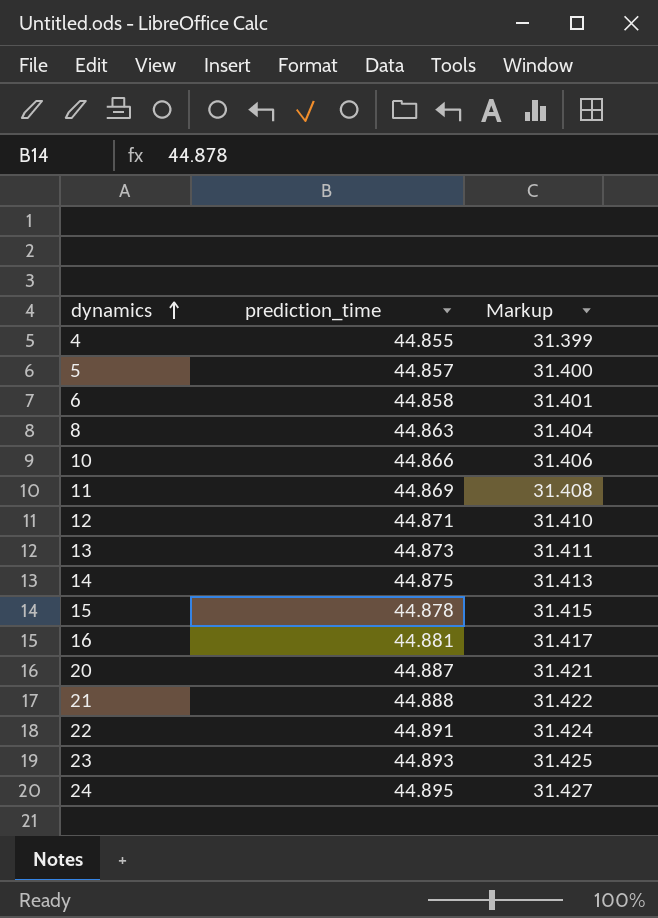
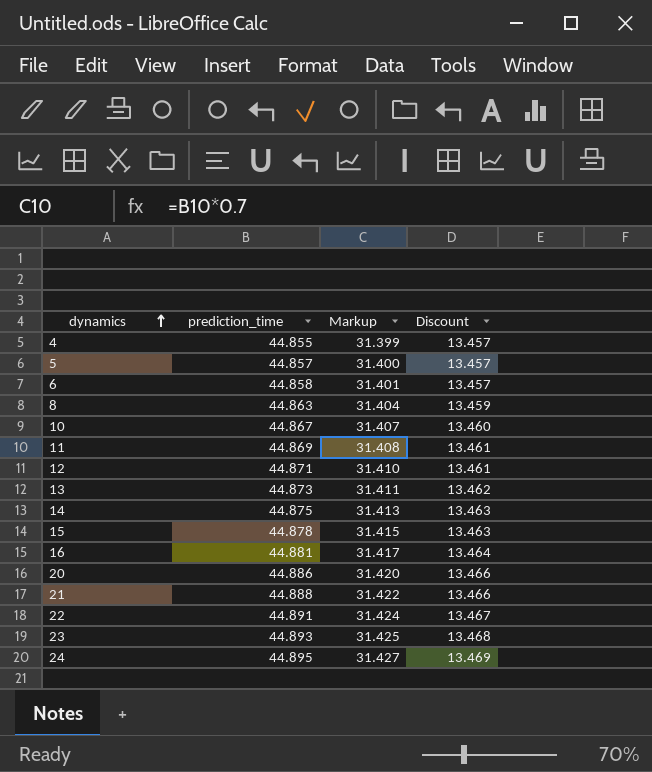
column Discount | formula: none -> [prediction_time] * 0.3
10 | prediction_time: 44.866 -> 44.867
10 | Markup: 31.406 -> 31.407
20 | prediction_time: 44.887 -> 44.886
20 | Markup: 31.421 -> 31.420

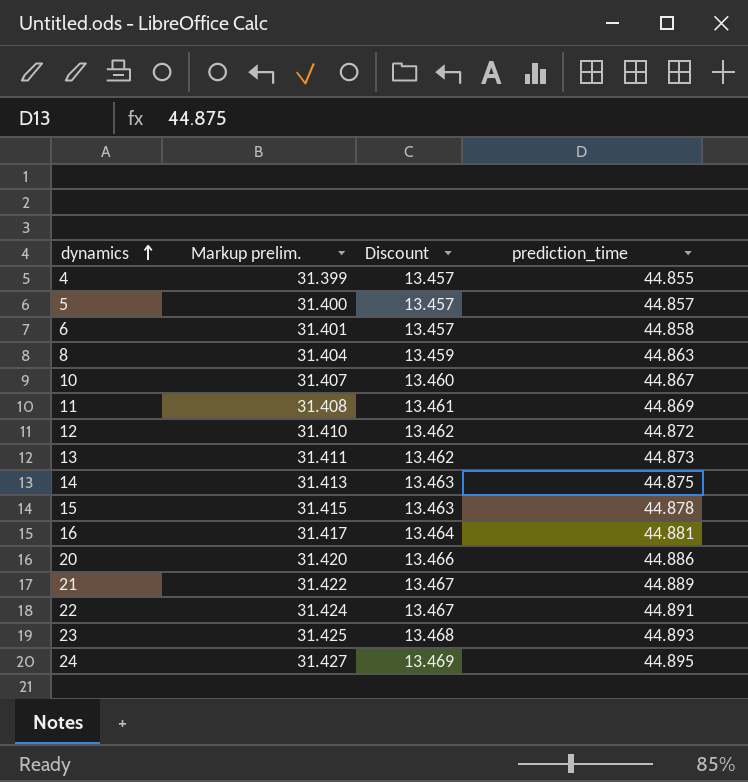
column name: Markup -> Markup prelim.
column prediction_time | position: 2 -> 4
12 | Discount: 13.461 -> 13.462
12 | prediction_time: 44.871 -> 44.872
21 | Discount: 13.466 -> 13.467
21 | prediction_time: 44.888 -> 44.889

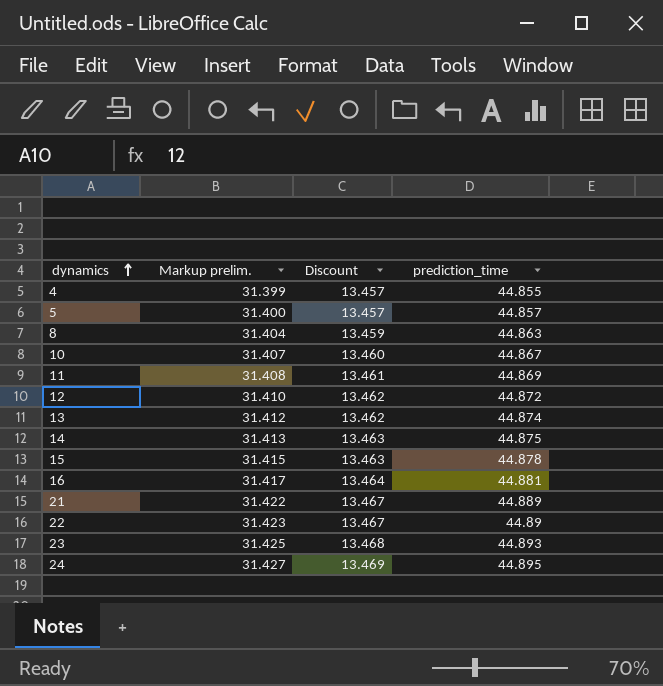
row 6: 31.401 | 13.457 | 44.858 -> none
row 20: 31.420 | 13.466 | 44.886 -> none
13 | Markup prelim.: 31.411 -> 31.412
13 | prediction_time: 44.873 -> 44.874
22 | Markup prelim.: 31.424 -> 31.423
22 | prediction_time: 44.891 -> 44.89

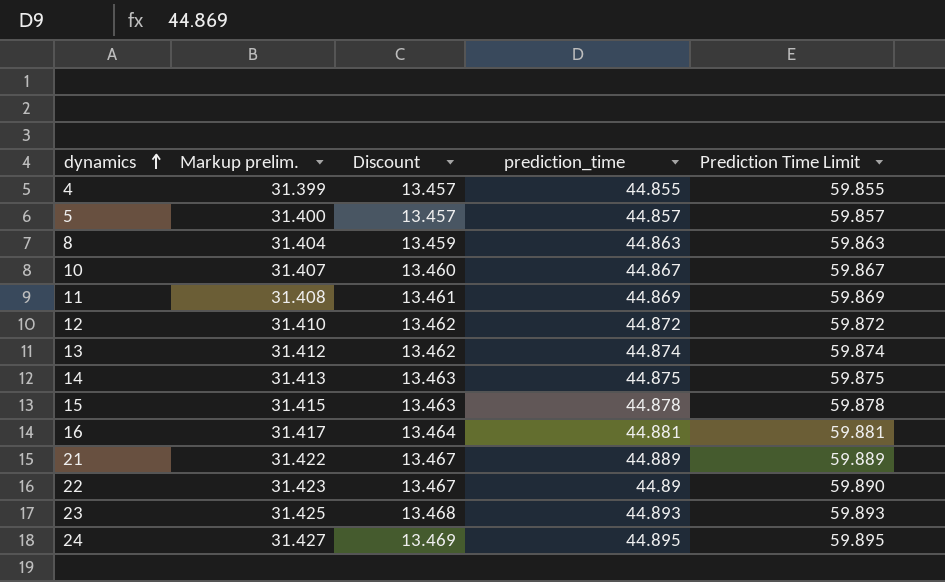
column Prediction Time Limit | formula: none -> [prediction_time] + 15

